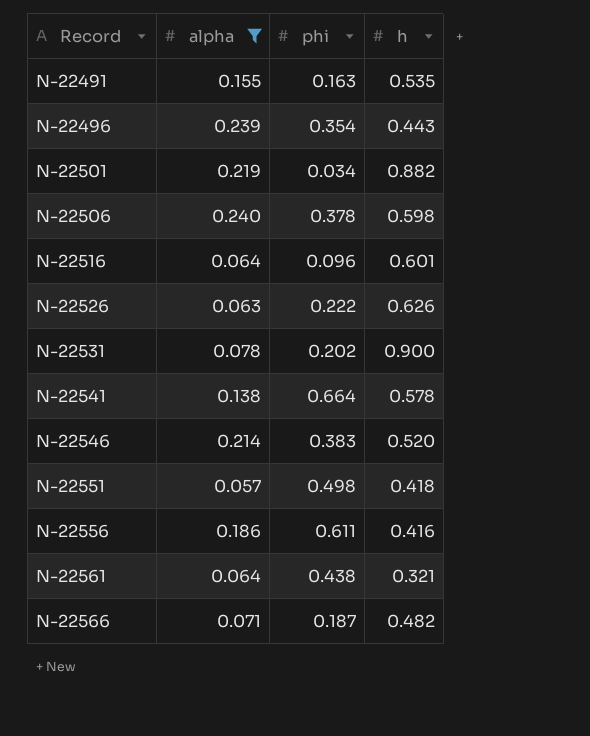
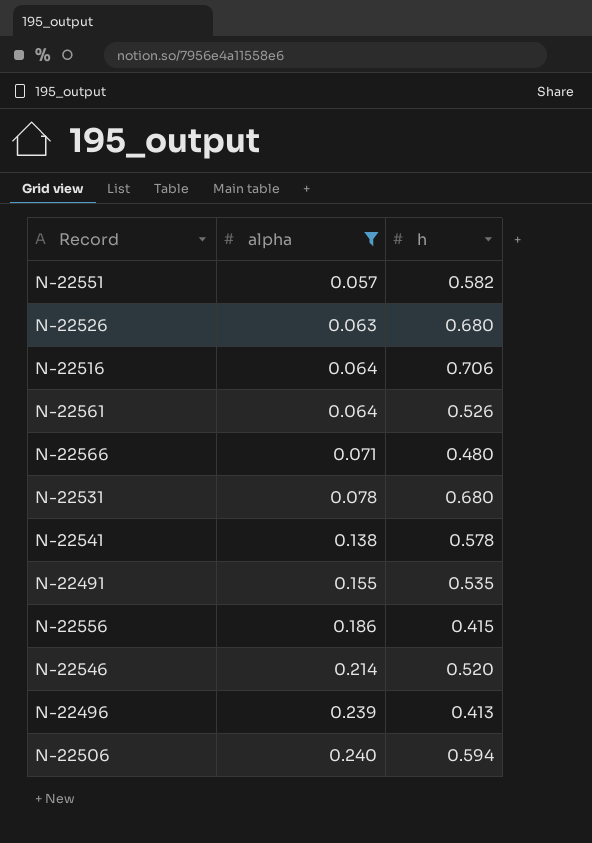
row order: Record ascending -> alpha ascending
column phi | position: 3 -> none
row N-22501: 0.219 | 0.034 | 0.882 -> none
N-22551 | h: 0.418 -> 0.582
N-22526 | h: 0.626 -> 0.680
N-22516 | h: 0.601 -> 0.706
N-22561 | h: 0.321 -> 0.526
N-22566 | h: 0.482 -> 0.480
N-22531 | h: 0.900 -> 0.680
N-22556 | h: 0.416 -> 0.415
N-22496 | h: 0.443 -> 0.413
N-22506 | h: 0.598 -> 0.594

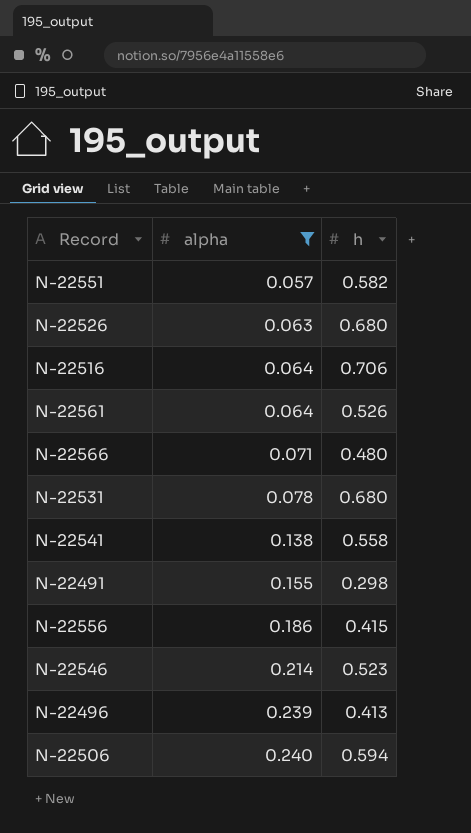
N-22541 | h: 0.578 -> 0.558
N-22491 | h: 0.535 -> 0.298
N-22546 | h: 0.520 -> 0.523

